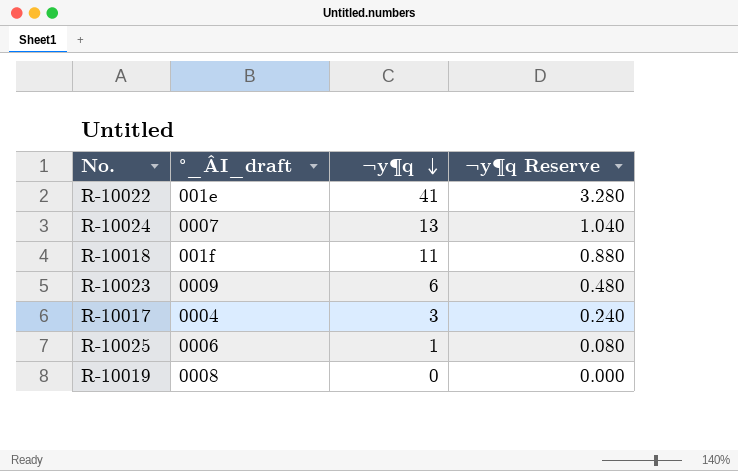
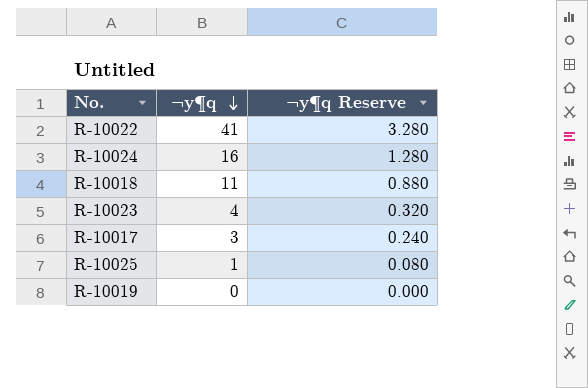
column °_ÂI_draft | position: 2 -> none
R-10024 | ¬y¶q: 13 -> 16
R-10024 | ¬y¶q Reserve: 1.040 -> 1.280
R-10023 | ¬y¶q: 6 -> 4
R-10023 | ¬y¶q Reserve: 0.480 -> 0.320

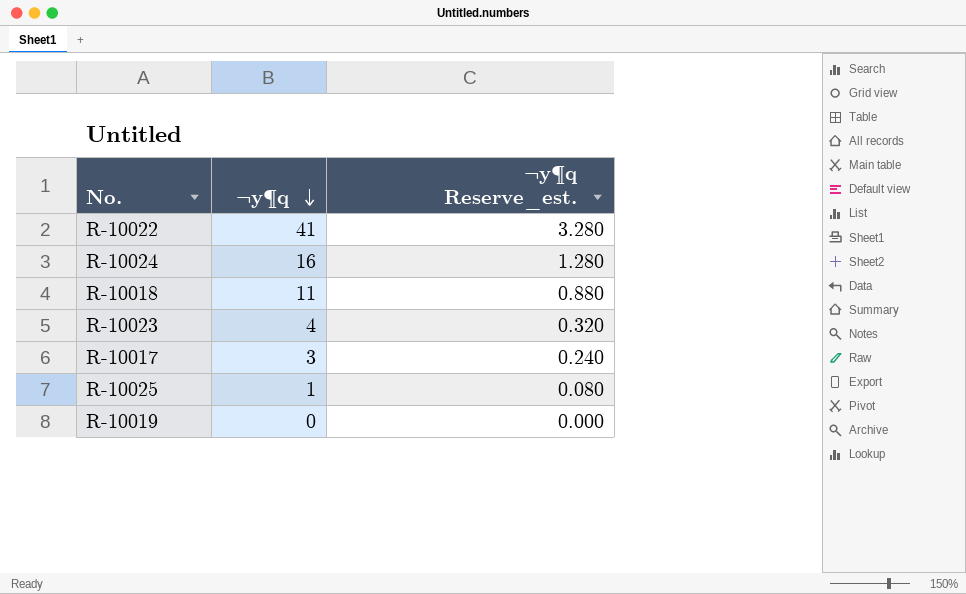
column name: ¬y¶q Reserve -> ¬y¶q Reserve_est.

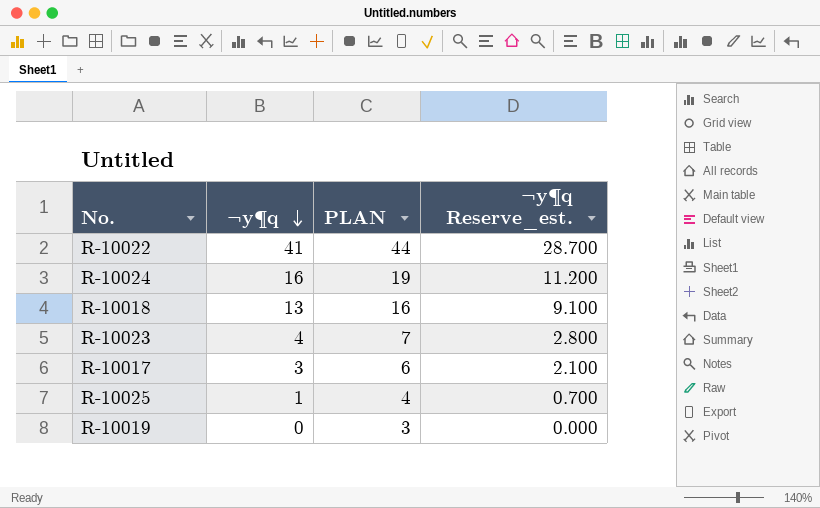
column PLAN | formula: none -> [¬y¶q] + 3
column ¬y¶q Reserve_est. | formula: [¬y¶q] * 0.08 -> [¬y¶q] * 0.7
R-10018 | ¬y¶q: 11 -> 13

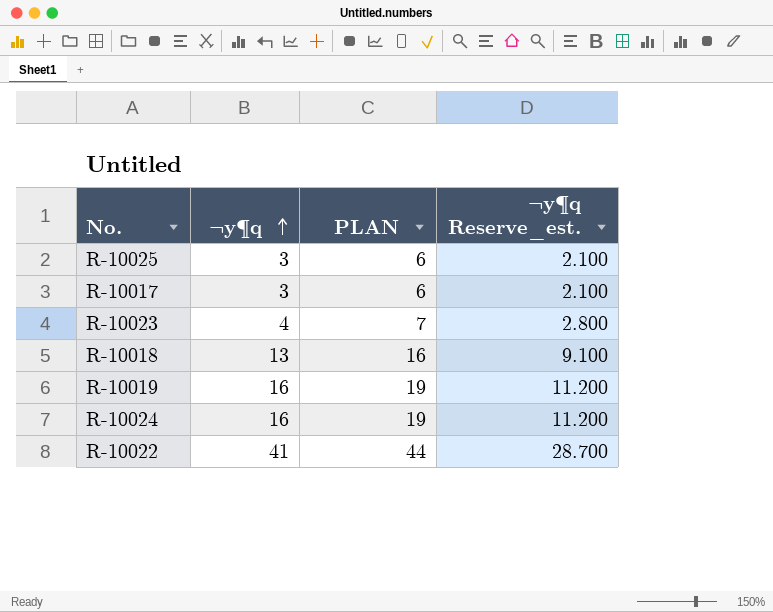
row order: ¬y¶q descending -> ¬y¶q ascending
R-10025 | ¬y¶q: 1 -> 3
R-10025 | PLAN: 4 -> 6
R-10025 | ¬y¶q Reserve_est.: 0.700 -> 2.100
R-10019 | ¬y¶q: 0 -> 16
R-10019 | PLAN: 3 -> 19
R-10019 | ¬y¶q Reserve_est.: 0.000 -> 11.200

